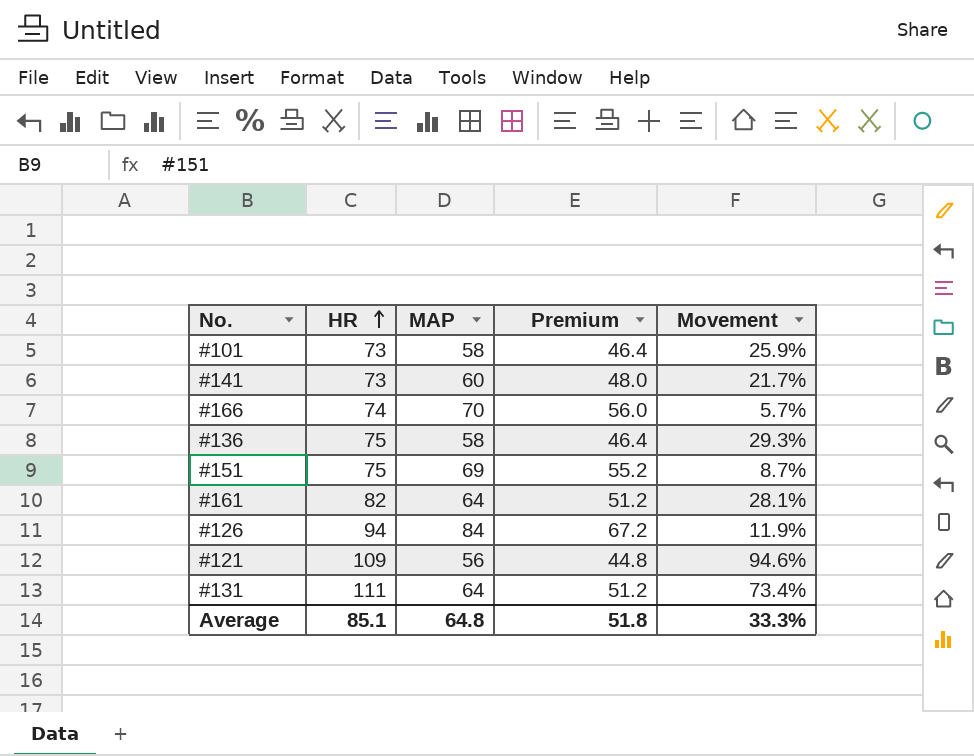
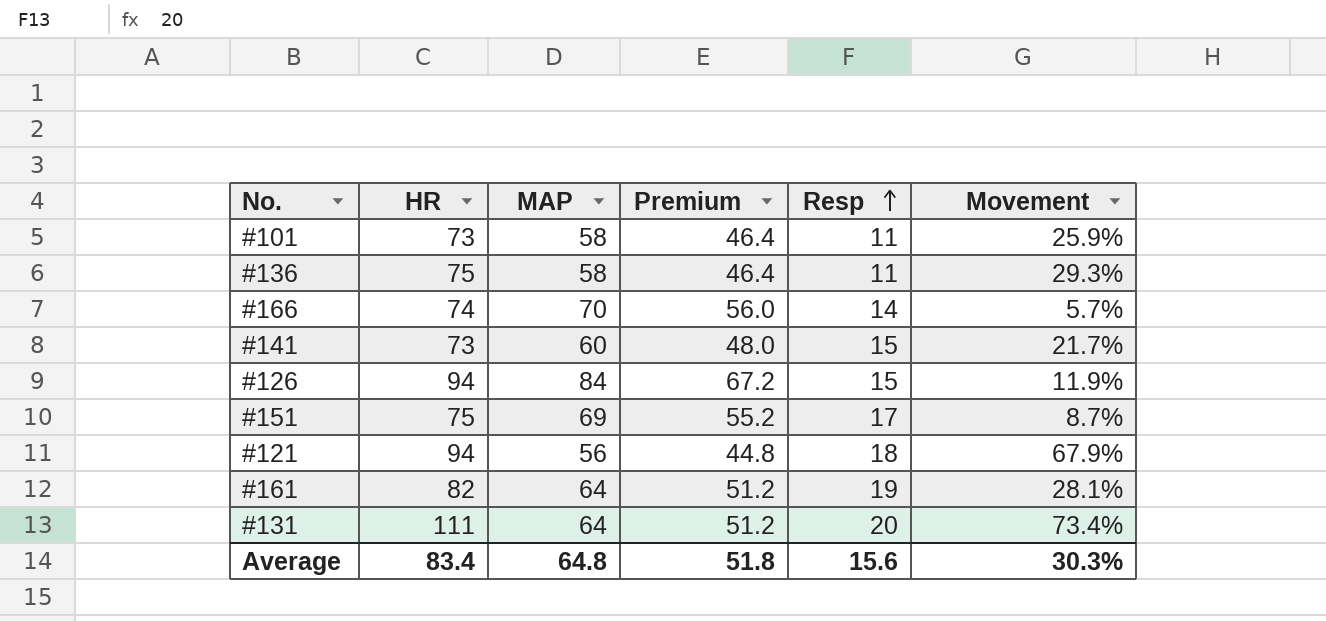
row order: HR ascending -> Resp ascending
column Resp | position: none -> 5
#121 | HR: 109 -> 94
#121 | Movement: 94.6% -> 67.9%
Average | HR: 85.1 -> 83.4
Average | Movement: 33.3% -> 30.3%

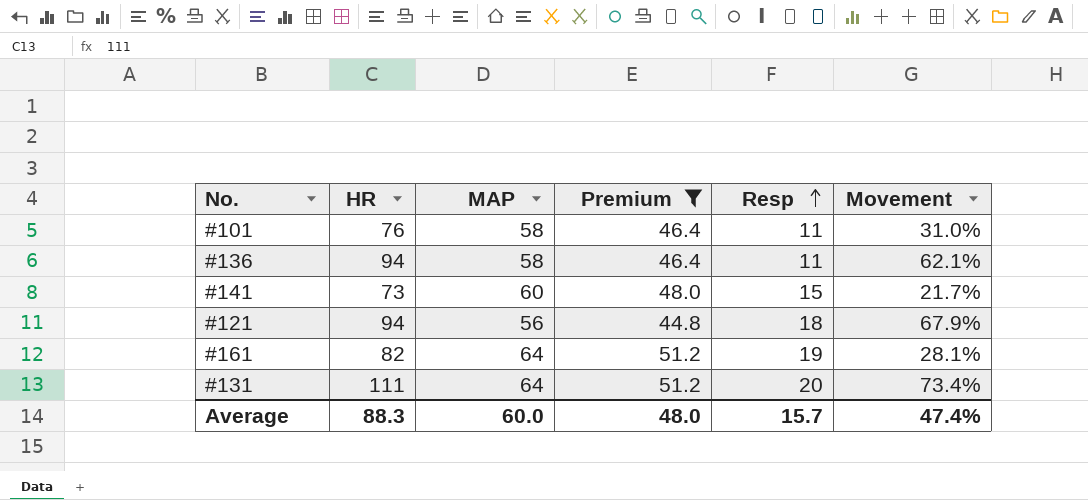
filter: none -> Premium <= 51.2
#101 | HR: 73 -> 76
#101 | Movement: 25.9% -> 31.0%
#136 | HR: 75 -> 94
#136 | Movement: 29.3% -> 62.1%
Average | HR: 83.4 -> 88.3
Average | MAP: 64.8 -> 60.0
Average | Premium: 51.8 -> 48.0
Average | Resp: 15.6 -> 15.7
Average | Movement: 30.3% -> 47.4%

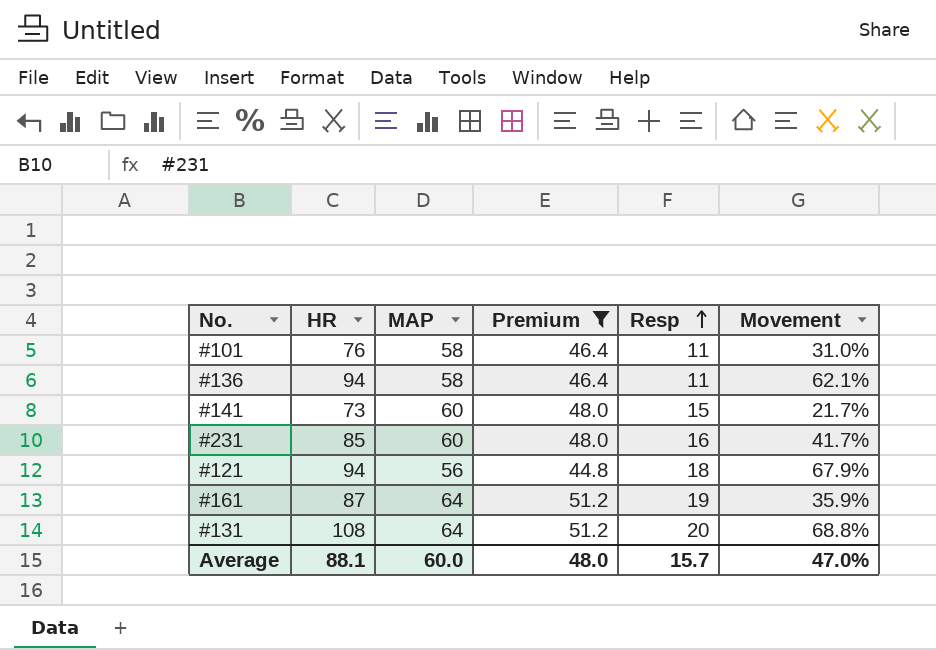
row #231: none -> 85 | 60 | 48.0 | 16 | 41.7%
#161 | HR: 82 -> 87
#161 | Movement: 28.1% -> 35.9%
#131 | HR: 111 -> 108
#131 | Movement: 73.4% -> 68.8%
Average | HR: 88.3 -> 88.1
Average | Movement: 47.4% -> 47.0%

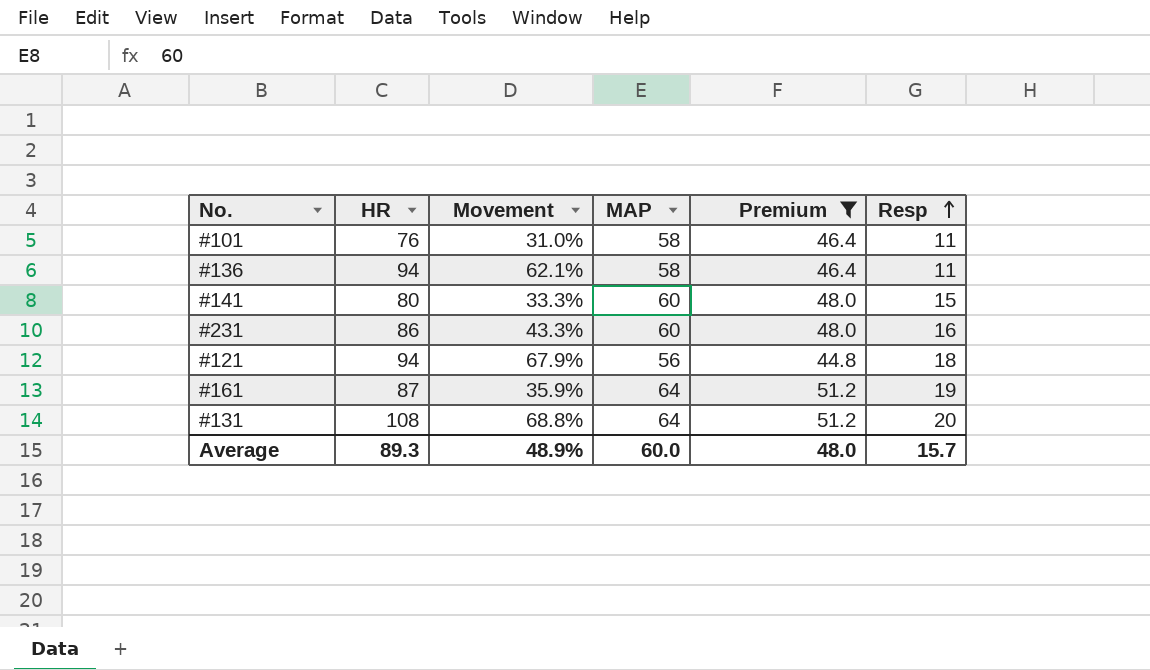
column Movement | position: 6 -> 3
#141 | HR: 73 -> 80
#141 | Movement: 21.7% -> 33.3%
#231 | HR: 85 -> 86
#231 | Movement: 41.7% -> 43.3%
Average | HR: 88.1 -> 89.3
Average | Movement: 47.0% -> 48.9%

